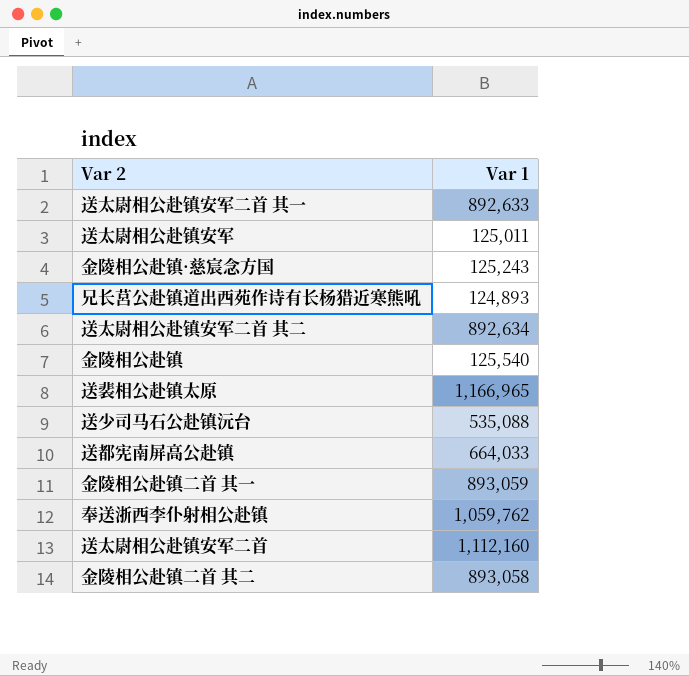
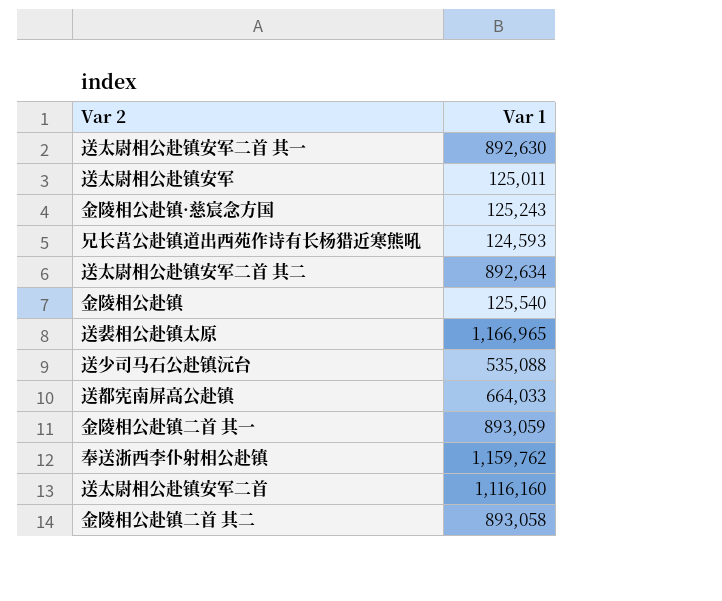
送太尉相公赴镇安军二首 其一 | Var 1: 892,633 -> 892,630
兄长莒公赴镇道出西苑作诗有长杨猎近寒熊吼 | Var 1: 124,893 -> 124,593
奉送浙西李仆射相公赴镇 | Var 1: 1,059,762 -> 1,159,762
送太尉相公赴镇安军二首 | Var 1: 1,112,160 -> 1,116,160

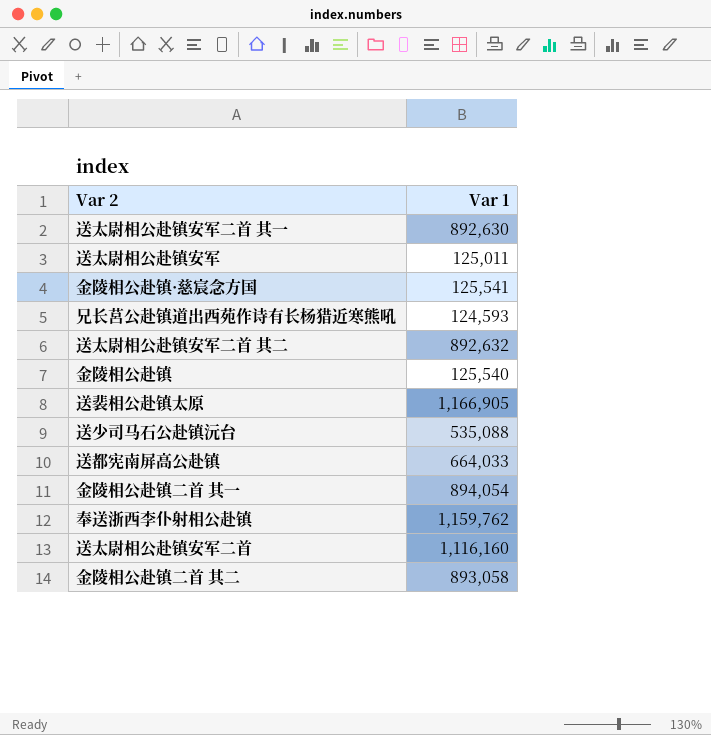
金陵相公赴镇·慈宸念方国 | Var 1: 125,243 -> 125,541
送太尉相公赴镇安军二首 其二 | Var 1: 892,634 -> 892,632
送裴相公赴镇太原 | Var 1: 1,166,965 -> 1,166,905
金陵相公赴镇二首 其一 | Var 1: 893,059 -> 894,054

